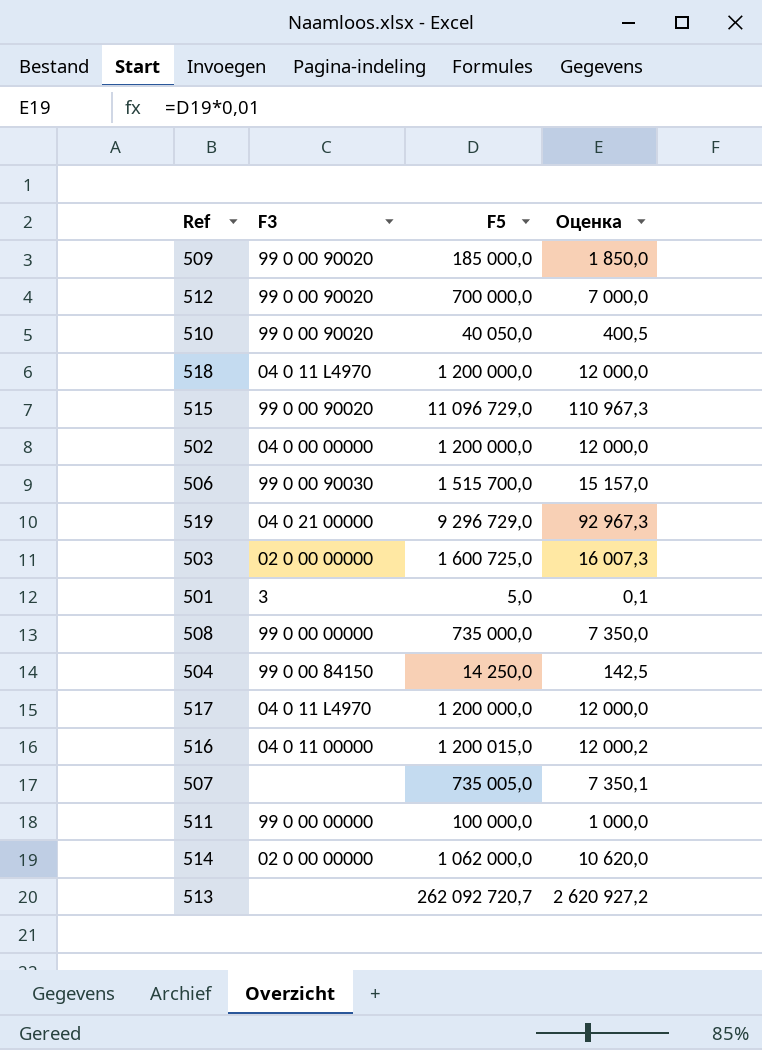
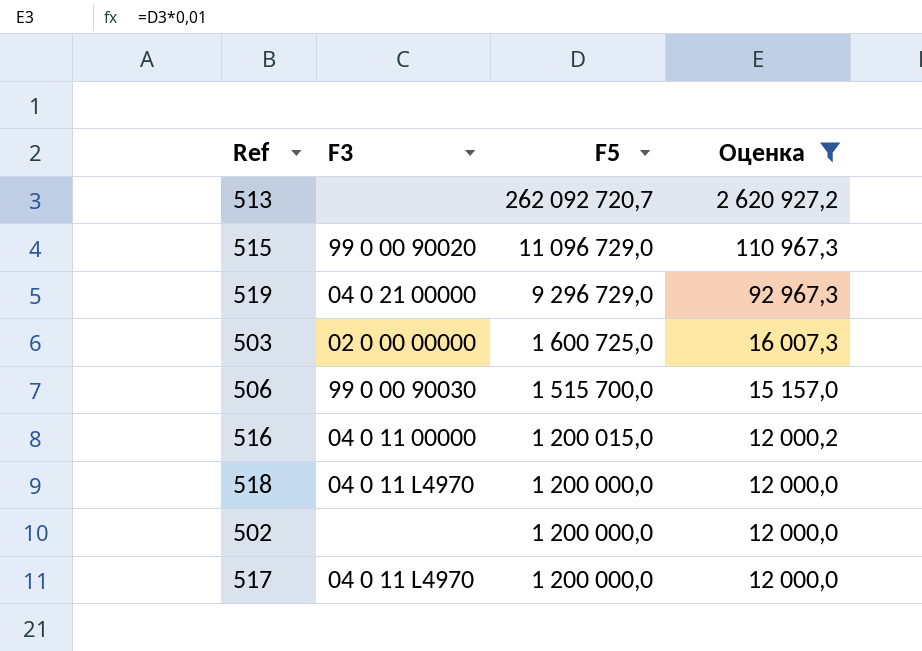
filter: none -> Оценка >= 12 000,0
row order: none -> F5 descending
502 | F3: 04 0 00 00000 -> none

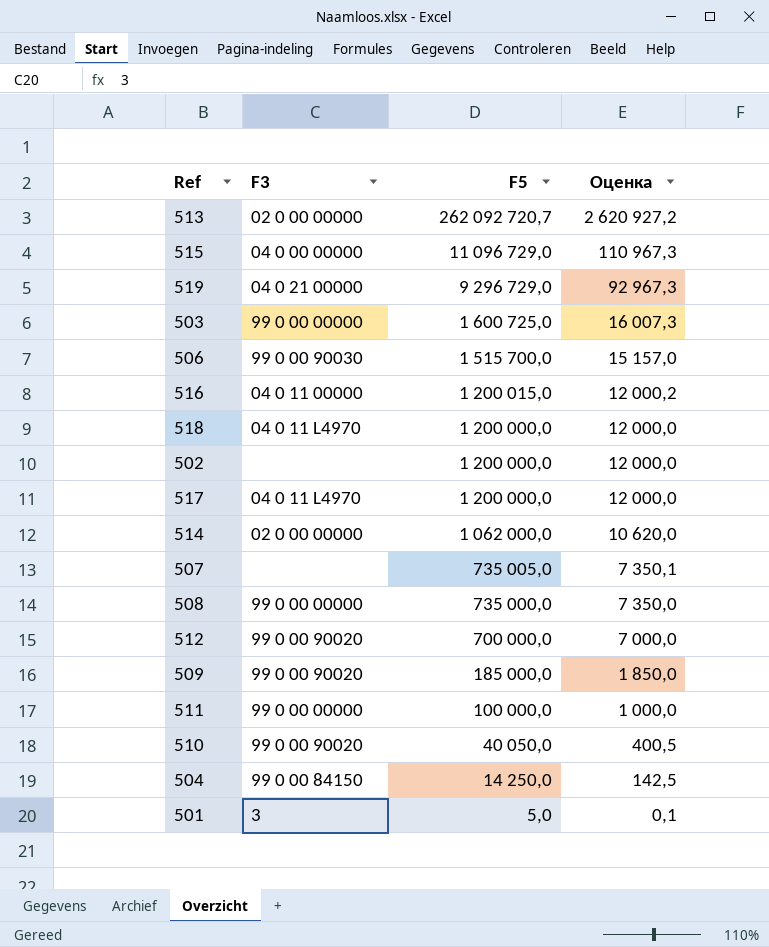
filter: Оценка >= 12 000,0 -> none
513 | F3: none -> 02 0 00 00000
515 | F3: 99 0 00 90020 -> 04 0 00 00000
503 | F3: 02 0 00 00000 -> 99 0 00 00000

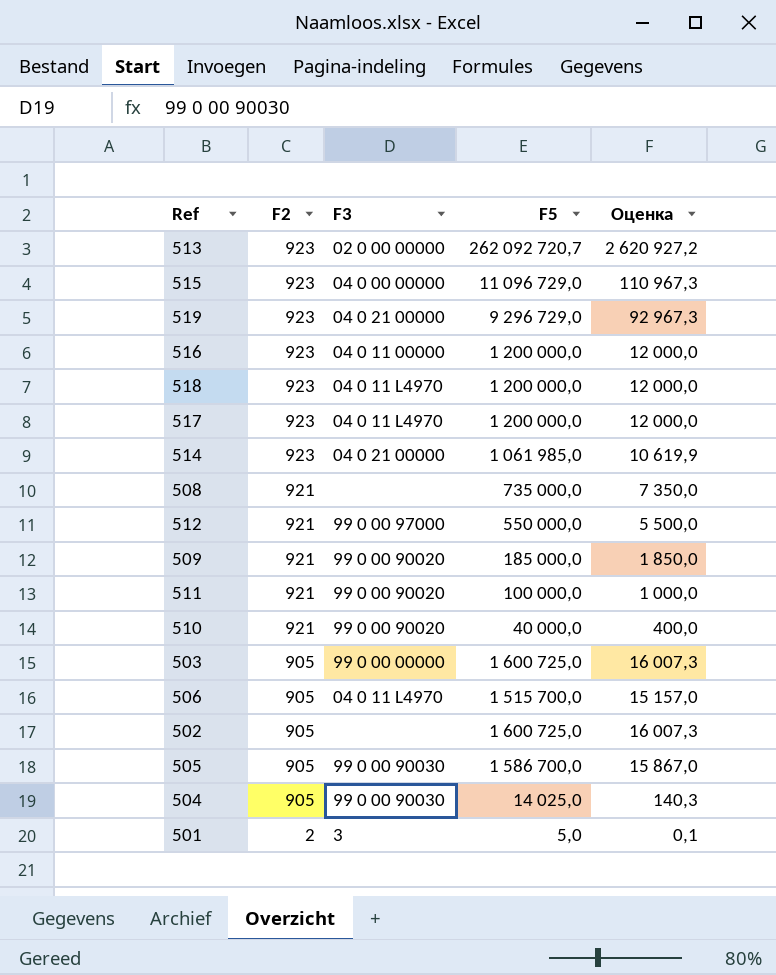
row order: F5 descending -> F2 descending
column F2 | position: none -> 2
row 507: none | 735 005,0 | 7 350,1 -> none
516 | F5: 1 200 015,0 -> 1 200 000,0
516 | Оценка: 12 000,2 -> 12 000,0
514 | F3: 02 0 00 00000 -> 04 0 21 00000
514 | F5: 1 062 000,0 -> 1 061 985,0
514 | Оценка: 10 620,0 -> 10 619,9
508 | F3: 99 0 00 00000 -> none
512 | F3: 99 0 00 90020 -> 99 0 00 97000
512 | F5: 700 000,0 -> 550 000,0
512 | Оценка: 7 000,0 -> 5 500,0
511 | F3: 99 0 00 00000 -> 99 0 00 90020
510 | F5: 40 050,0 -> 40 000,0
510 | Оценка: 400,5 -> 400,0
506 | F3: 99 0 00 90030 -> 04 0 11 L4970
502 | F5: 1 200 000,0 -> 1 600 725,0
502 | Оценка: 12 000,0 -> 16 007,3
row 505: none -> 905 | 99 0 00 90030 | 1 586 700,0 | 15 867,0
504 | F3: 99 0 00 84150 -> 99 0 00 90030
504 | F5: 14 250,0 -> 14 025,0
504 | Оценка: 142,5 -> 140,3

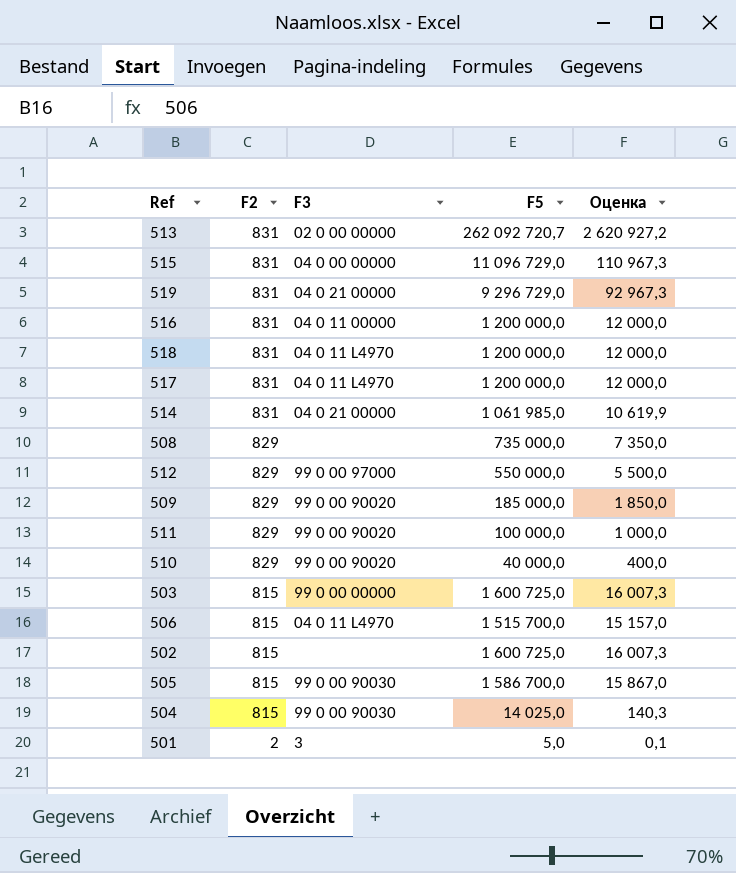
513 | F2: 923 -> 831
515 | F2: 923 -> 831
519 | F2: 923 -> 831
516 | F2: 923 -> 831
518 | F2: 923 -> 831
517 | F2: 923 -> 831
514 | F2: 923 -> 831
508 | F2: 921 -> 829
512 | F2: 921 -> 829
509 | F2: 921 -> 829
511 | F2: 921 -> 829
510 | F2: 921 -> 829
503 | F2: 905 -> 815
506 | F2: 905 -> 815
502 | F2: 905 -> 815
505 | F2: 905 -> 815
504 | F2: 905 -> 815

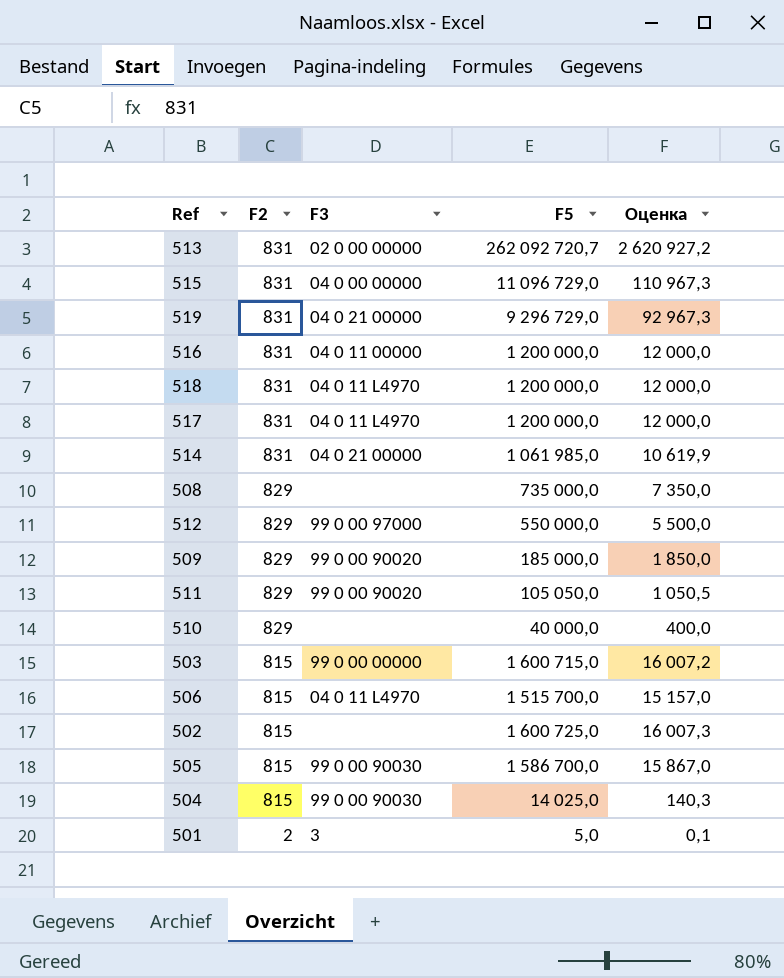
511 | F5: 100 000,0 -> 105 050,0
511 | Оценка: 1 000,0 -> 1 050,5
510 | F3: 99 0 00 90020 -> none
503 | F5: 1 600 725,0 -> 1 600 715,0
503 | Оценка: 16 007,3 -> 16 007,2

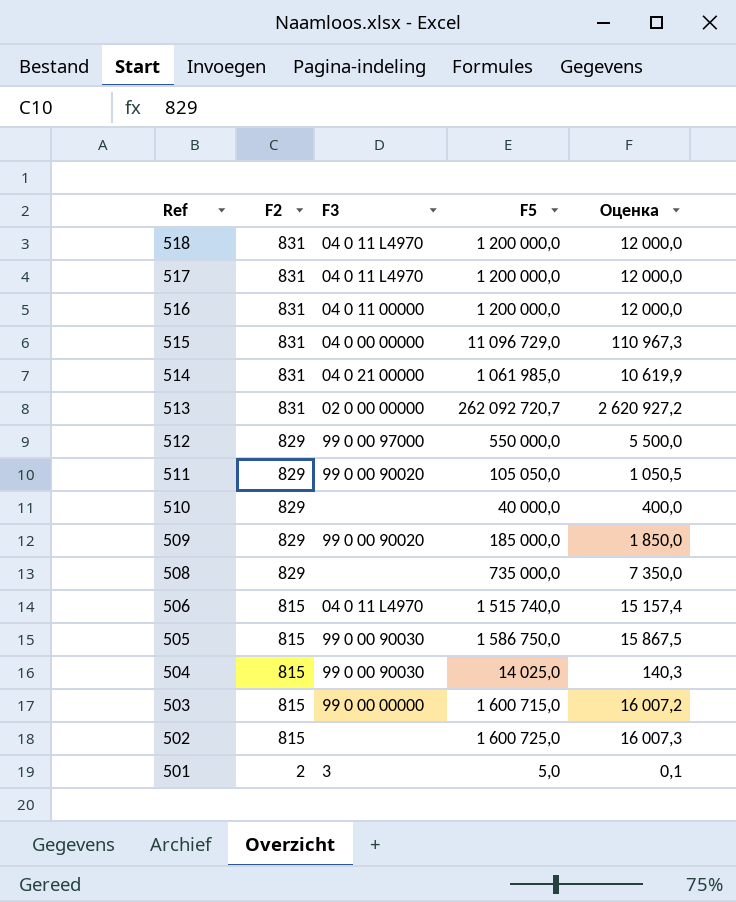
row order: F2 descending -> Ref descending
row 519: 831 | 04 0 21 00000 | 9 296 729,0 | 92 967,3 -> none
506 | F5: 1 515 700,0 -> 1 515 740,0
506 | Оценка: 15 157,0 -> 15 157,4
505 | F5: 1 586 700,0 -> 1 586 750,0
505 | Оценка: 15 867,0 -> 15 867,5

